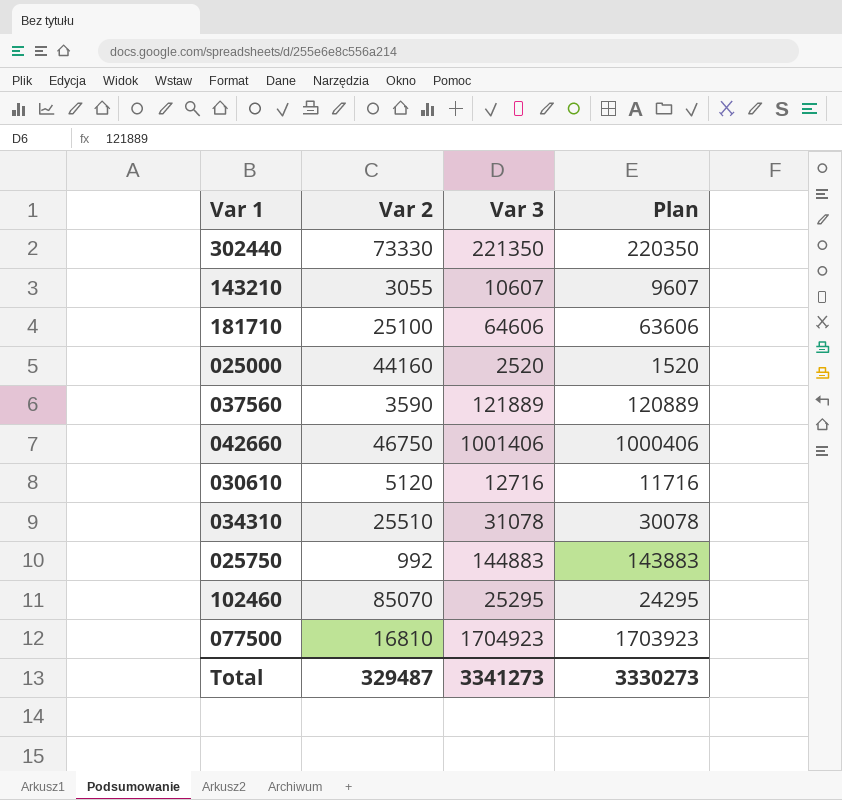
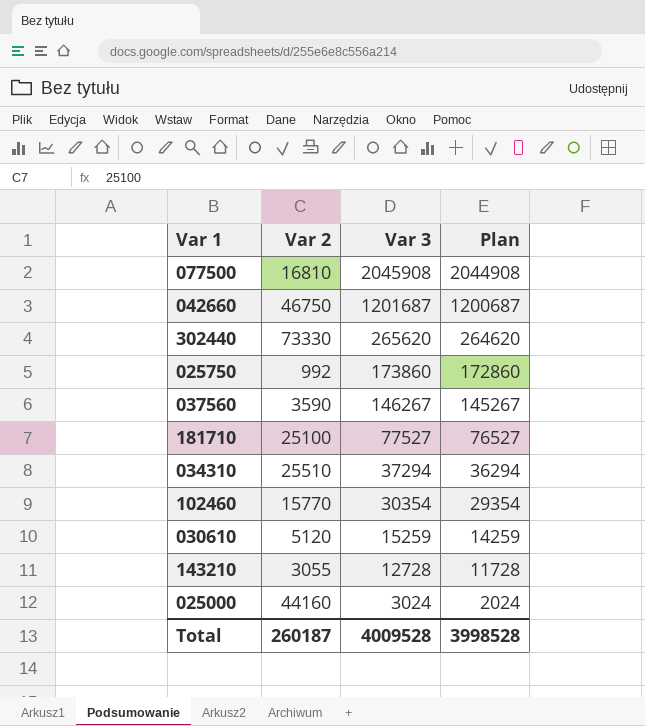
row order: none -> Var 3 descending
077500 | Var 3: 1704923 -> 2045908
077500 | Plan: 1703923 -> 2044908
042660 | Var 3: 1001406 -> 1201687
042660 | Plan: 1000406 -> 1200687
302440 | Var 3: 221350 -> 265620
302440 | Plan: 220350 -> 264620
025750 | Var 3: 144883 -> 173860
025750 | Plan: 143883 -> 172860
037560 | Var 3: 121889 -> 146267
037560 | Plan: 120889 -> 145267
181710 | Var 3: 64606 -> 77527
181710 | Plan: 63606 -> 76527
034310 | Var 3: 31078 -> 37294
034310 | Plan: 30078 -> 36294
102460 | Var 2: 85070 -> 15770
102460 | Var 3: 25295 -> 30354
102460 | Plan: 24295 -> 29354
030610 | Var 3: 12716 -> 15259
030610 | Plan: 11716 -> 14259
143210 | Var 3: 10607 -> 12728
143210 | Plan: 9607 -> 11728
025000 | Var 3: 2520 -> 3024
025000 | Plan: 1520 -> 2024
Total | Var 2: 329487 -> 260187
Total | Var 3: 3341273 -> 4009528
Total | Plan: 3330273 -> 3998528

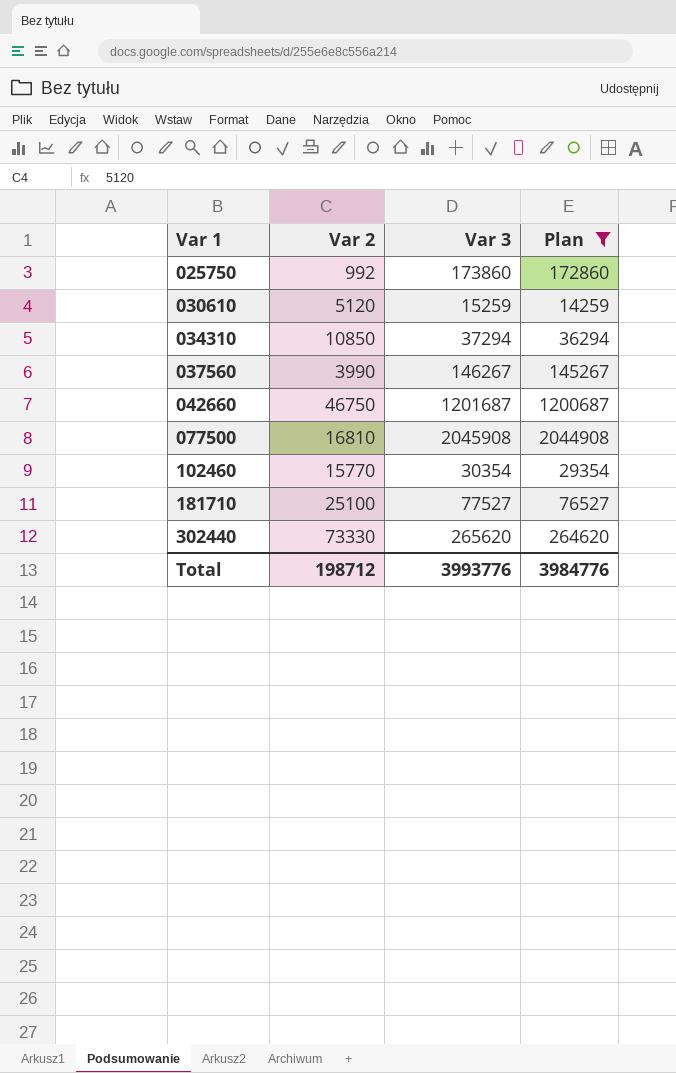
filter: none -> Plan >= 14259
row order: Var 3 descending -> Var 1 ascending
034310 | Var 2: 25510 -> 10850
037560 | Var 2: 3590 -> 3990
Total | Var 2: 260187 -> 198712
Total | Var 3: 4009528 -> 3993776
Total | Plan: 3998528 -> 3984776

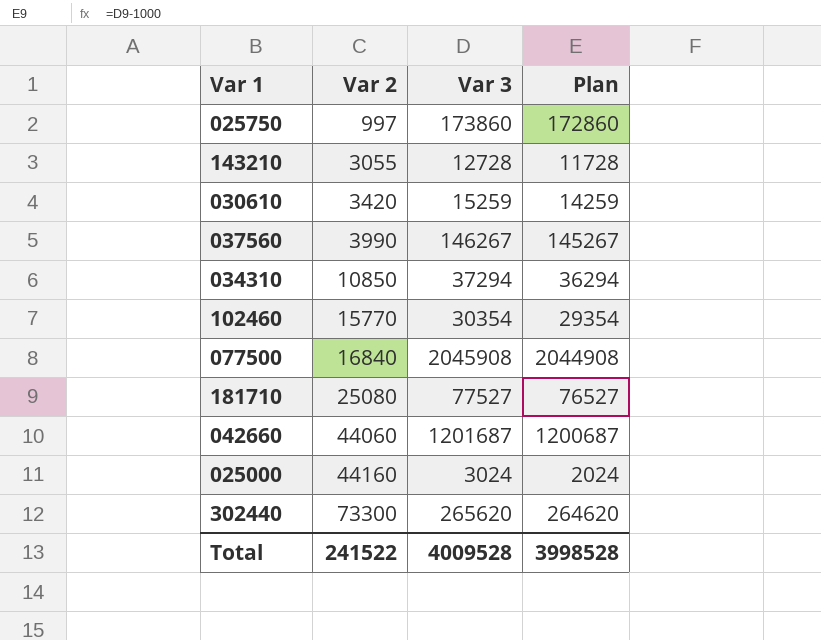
filter: Plan >= 14259 -> none
row order: Var 1 ascending -> Var 2 ascending
025750 | Var 2: 992 -> 997
030610 | Var 2: 5120 -> 3420
077500 | Var 2: 16810 -> 16840
181710 | Var 2: 25100 -> 25080
042660 | Var 2: 46750 -> 44060
302440 | Var 2: 73330 -> 73300
Total | Var 2: 198712 -> 241522
Total | Var 3: 3993776 -> 4009528
Total | Plan: 3984776 -> 3998528

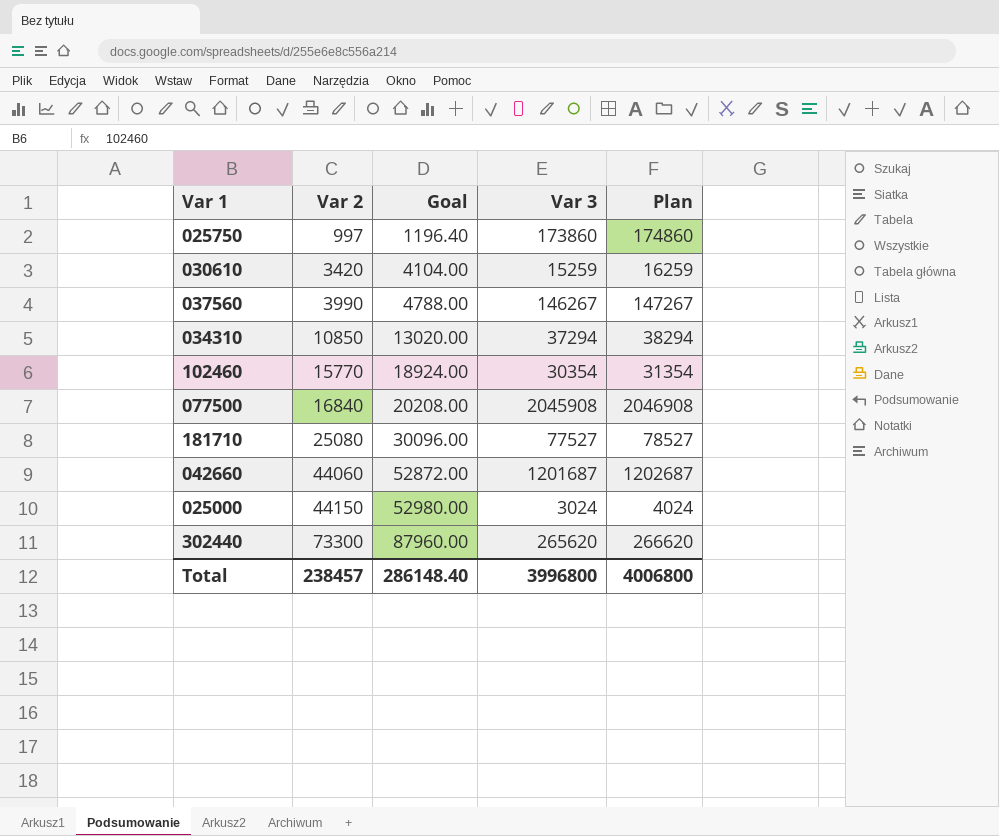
column Goal | formula: none -> [Var 2] * 1.2
column Plan | formula: [Var 3] - 1000 -> [Var 3] + 1000
row 143210: 3055 | 12728 | 11728 -> none
025000 | Var 2: 44160 -> 44150
Total | Var 2: 241522 -> 238457
Total | Var 3: 4009528 -> 3996800
Total | Plan: 3998528 -> 4006800

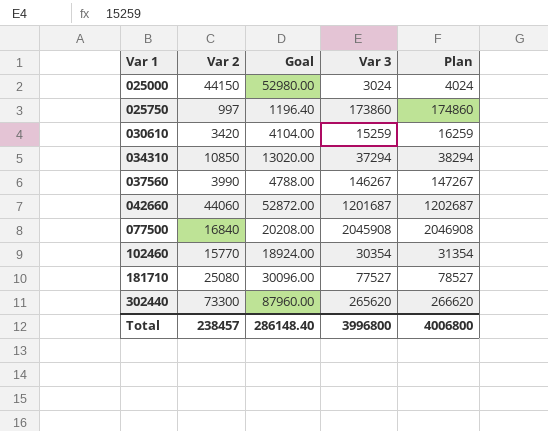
row order: Var 2 ascending -> Var 1 ascending

